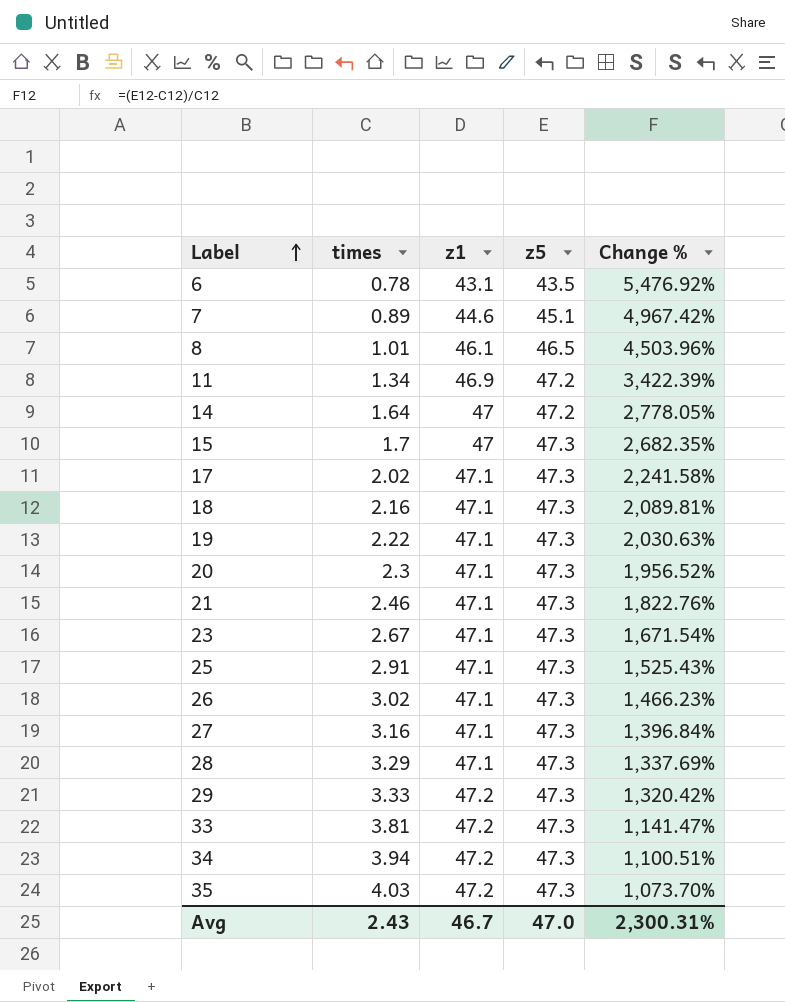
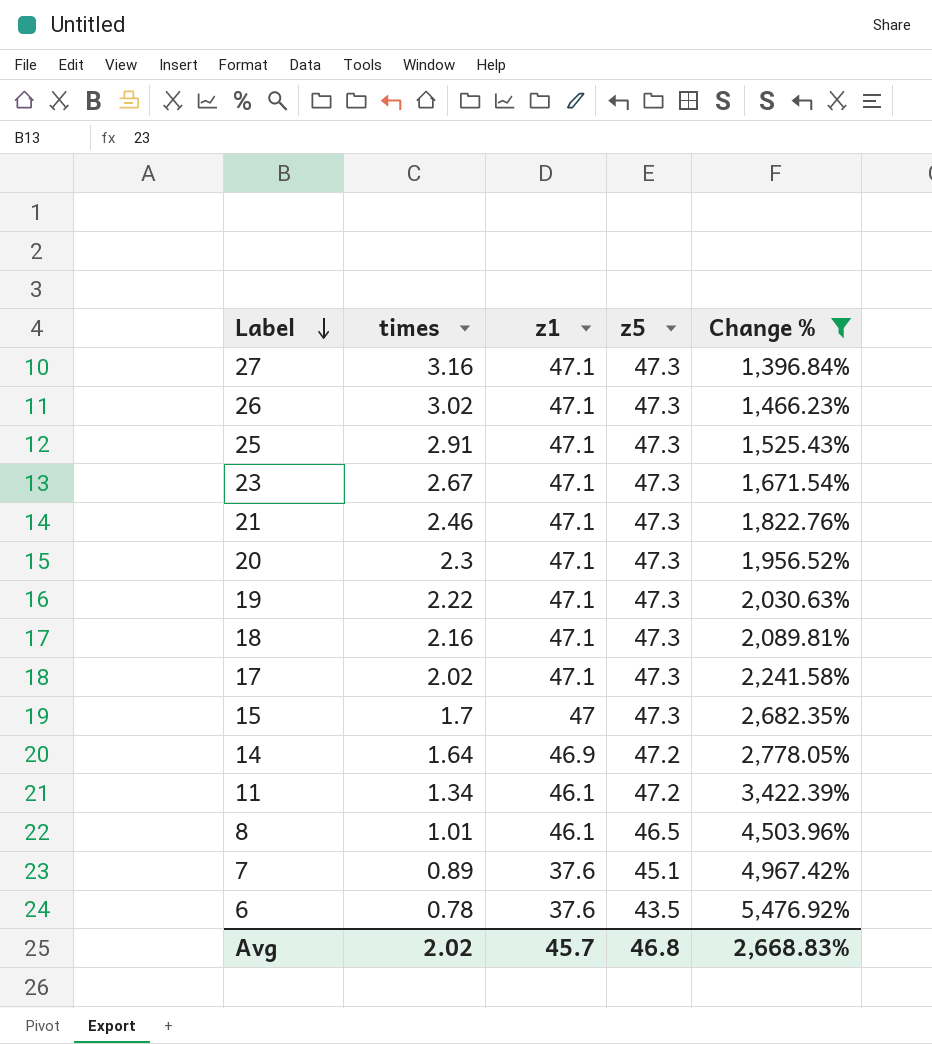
filter: none -> Change % >= 1,396.84%
row order: Label ascending -> Label descending
14 | z1: 47 -> 46.9
11 | z1: 46.9 -> 46.1
7 | z1: 44.6 -> 37.6
6 | z1: 43.1 -> 37.6
Avg | times: 2.43 -> 2.02
Avg | z1: 46.7 -> 45.7
Avg | z5: 47.0 -> 46.8
Avg | Change %: 2,300.31% -> 2,668.83%

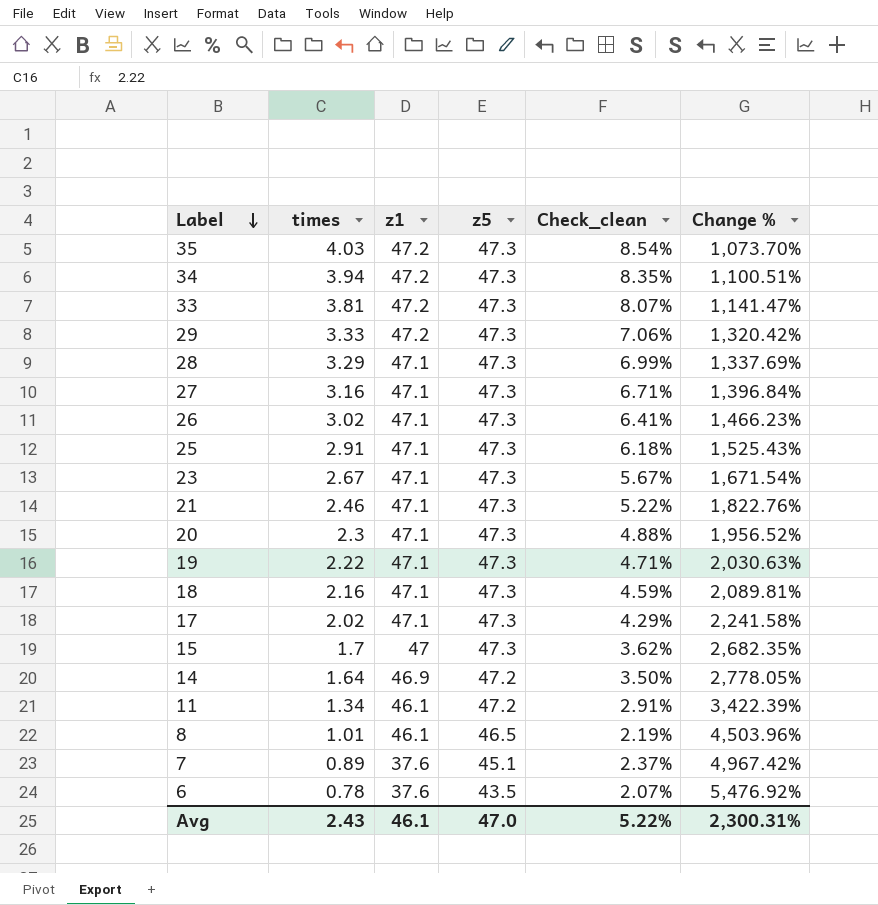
filter: Change % >= 1,396.84% -> none
column Check_clean | formula: none -> [times] / [z1]
Avg | times: 2.02 -> 2.43
Avg | z1: 45.7 -> 46.1
Avg | z5: 46.8 -> 47.0
Avg | Change %: 2,668.83% -> 2,300.31%

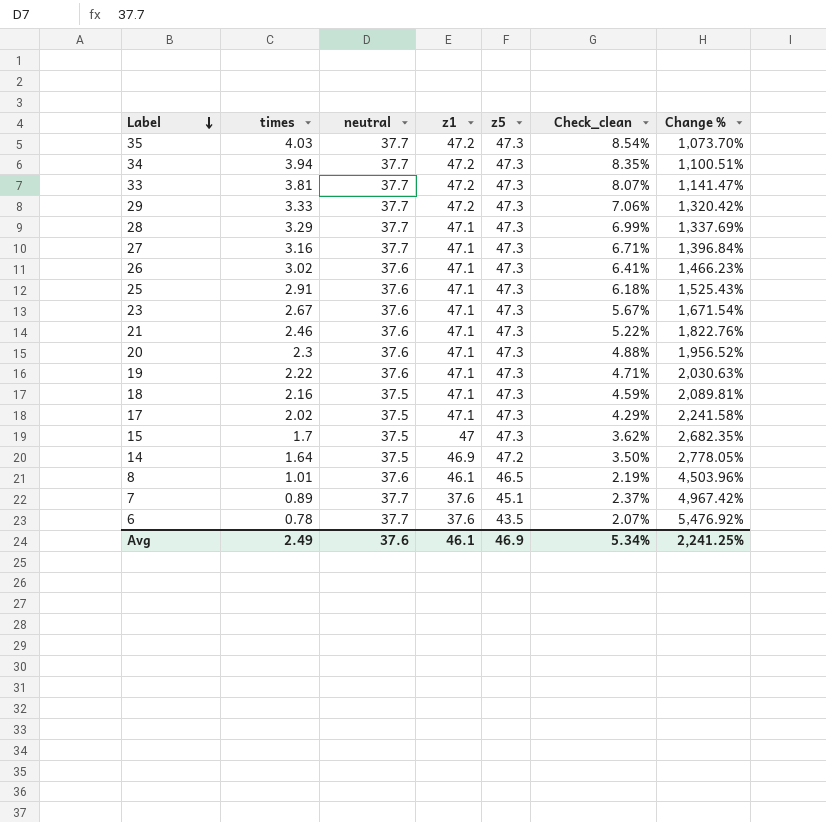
column neutral | position: none -> 3
row 11: 1.34 | 46.1 | 47.2 | 2.91% | 3,422.39% -> none
Avg | times: 2.43 -> 2.49
Avg | z5: 47.0 -> 46.9
Avg | Check_clean: 5.22% -> 5.34%
Avg | Change %: 2,300.31% -> 2,241.25%

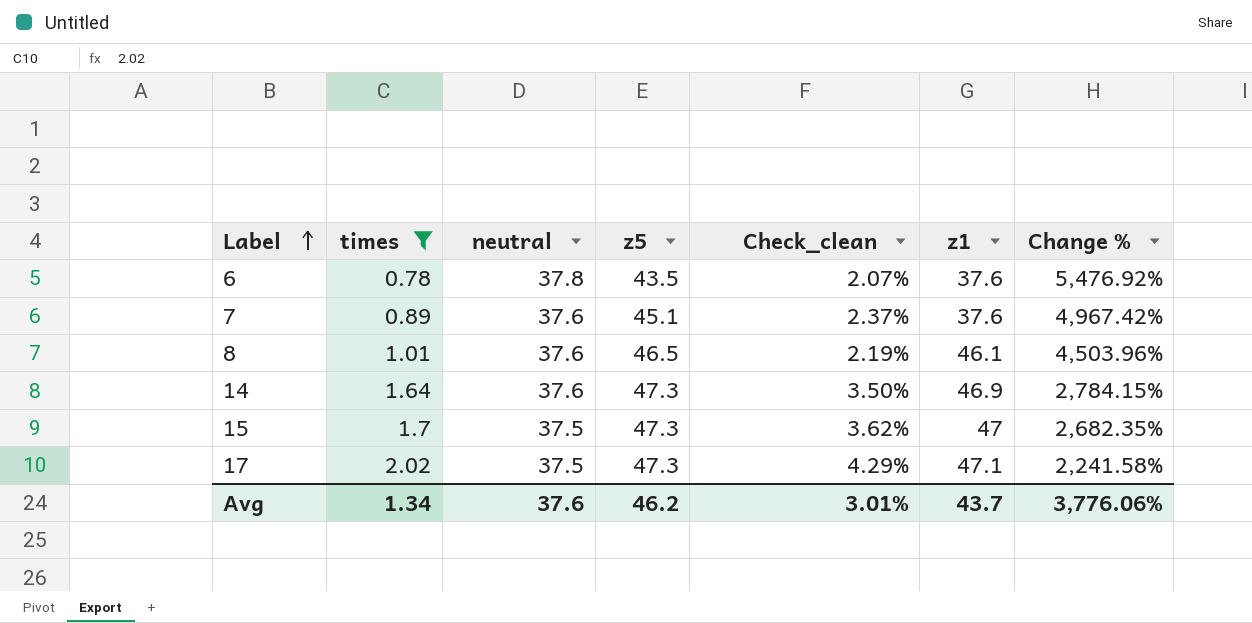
filter: none -> times <= 2.02
row order: Label descending -> Label ascending
column z1 | position: 4 -> 6
6 | neutral: 37.7 -> 37.8
7 | neutral: 37.7 -> 37.6
14 | neutral: 37.5 -> 37.6
14 | z5: 47.2 -> 47.3
14 | Change %: 2,778.05% -> 2,784.15%
Avg | times: 2.49 -> 1.34
Avg | z5: 46.9 -> 46.2
Avg | Check_clean: 5.34% -> 3.01%
Avg | z1: 46.1 -> 43.7
Avg | Change %: 2,241.25% -> 3,776.06%

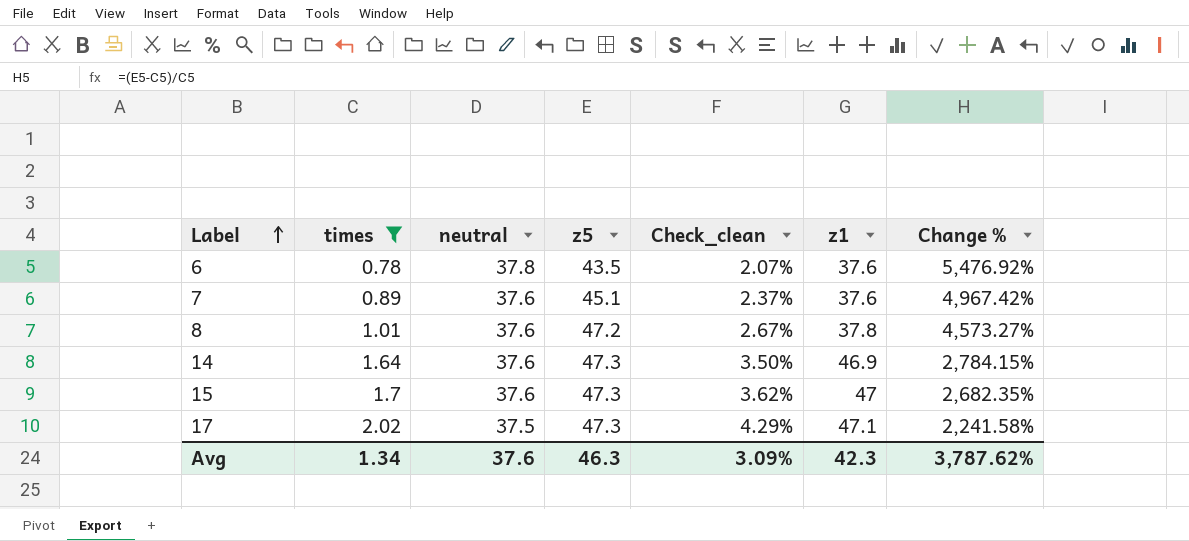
8 | z5: 46.5 -> 47.2
8 | Check_clean: 2.19% -> 2.67%
8 | z1: 46.1 -> 37.8
8 | Change %: 4,503.96% -> 4,573.27%
15 | neutral: 37.5 -> 37.6
Avg | z5: 46.2 -> 46.3
Avg | Check_clean: 3.01% -> 3.09%
Avg | z1: 43.7 -> 42.3
Avg | Change %: 3,776.06% -> 3,787.62%

